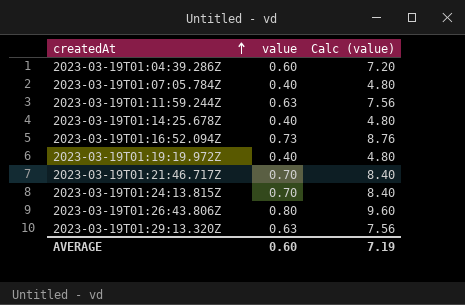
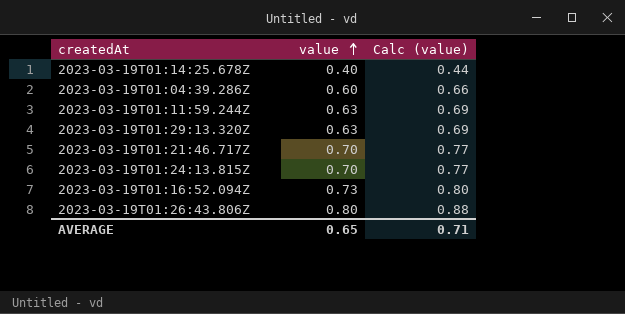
row order: createdAt ascending -> value ascending
column Calc (value) | formula: [value] * 12 -> [value] * 1.1
row 2023-03-19T01:07:05.784Z: 0.40 | 4.80 -> none
row 2023-03-19T01:19:19.972Z: 0.40 | 4.80 -> none
AVERAGE | value: 0.60 -> 0.65
AVERAGE | Calc (value): 7.19 -> 0.71

